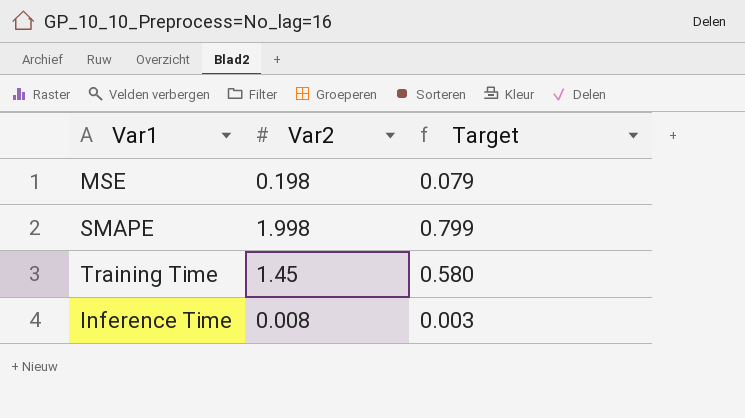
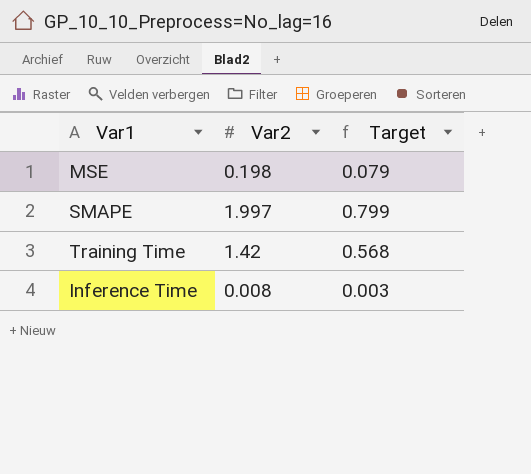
SMAPE | Var2: 1.998 -> 1.997
Training Time | Var2: 1.45 -> 1.42
Training Time | Target: 0.580 -> 0.568

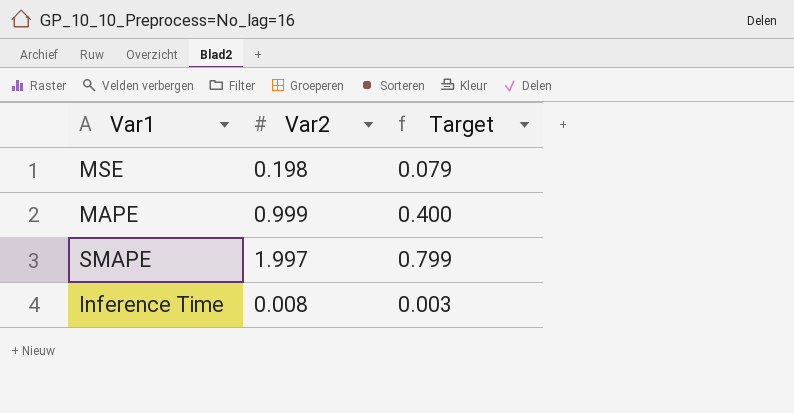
row Training Time: 1.42 | 0.568 -> none
row MAPE: none -> 0.999 | 0.400

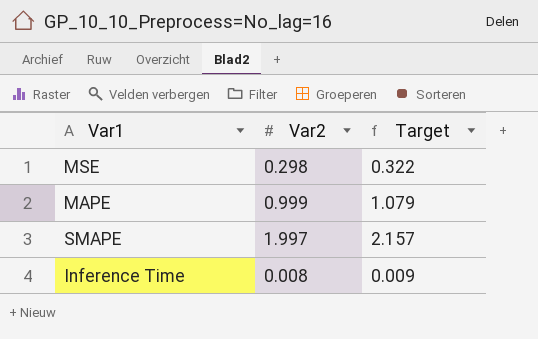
column Target | formula: [Var2] * 0.4 -> [Var2] * 1.08
MSE | Var2: 0.198 -> 0.298

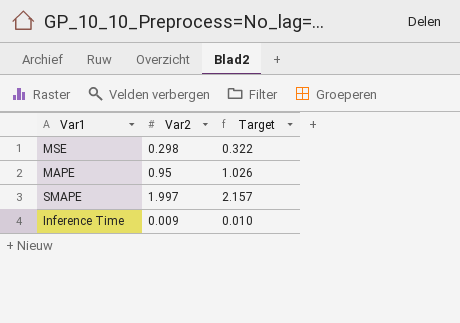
MAPE | Var2: 0.999 -> 0.95
MAPE | Target: 1.079 -> 1.026
Inference Time | Var2: 0.008 -> 0.009
Inference Time | Target: 0.009 -> 0.010

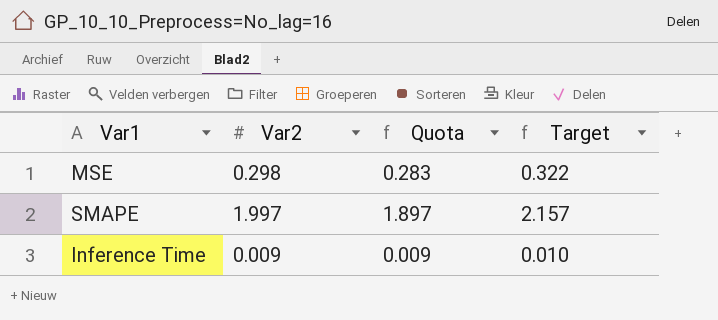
column Quota | formula: none -> [Var2] * 0.95
row MAPE: 0.95 | 1.026 -> none

